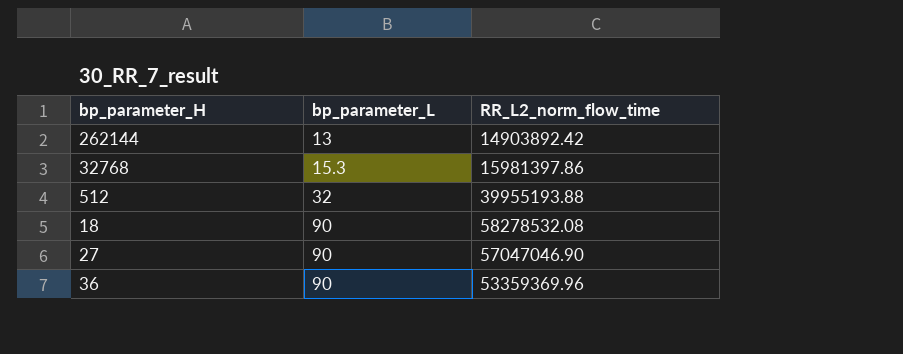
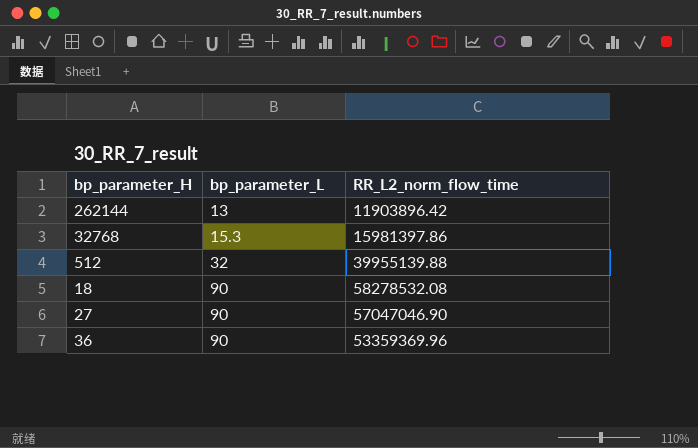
262144 | RR_L2_norm_flow_time: 14903892.42 -> 11903896.42
512 | RR_L2_norm_flow_time: 39955193.88 -> 39955139.88

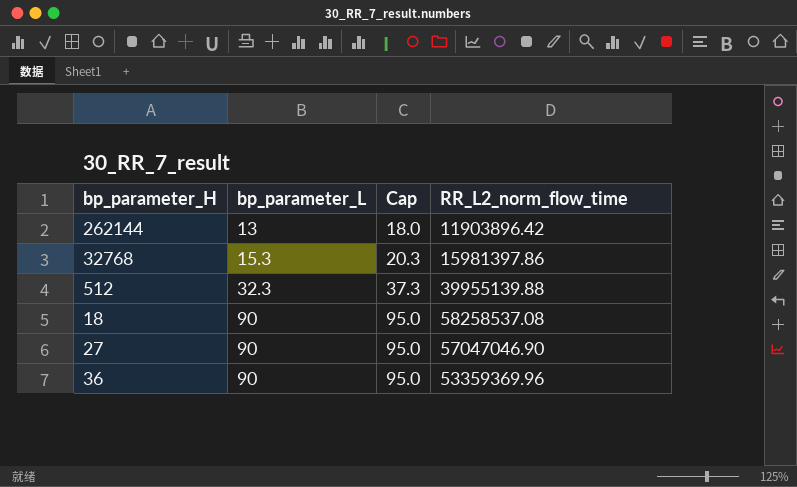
column Cap | formula: none -> [bp_parameter_L] + 5
512 | bp_parameter_L: 32 -> 32.3
18 | RR_L2_norm_flow_time: 58278532.08 -> 58258537.08

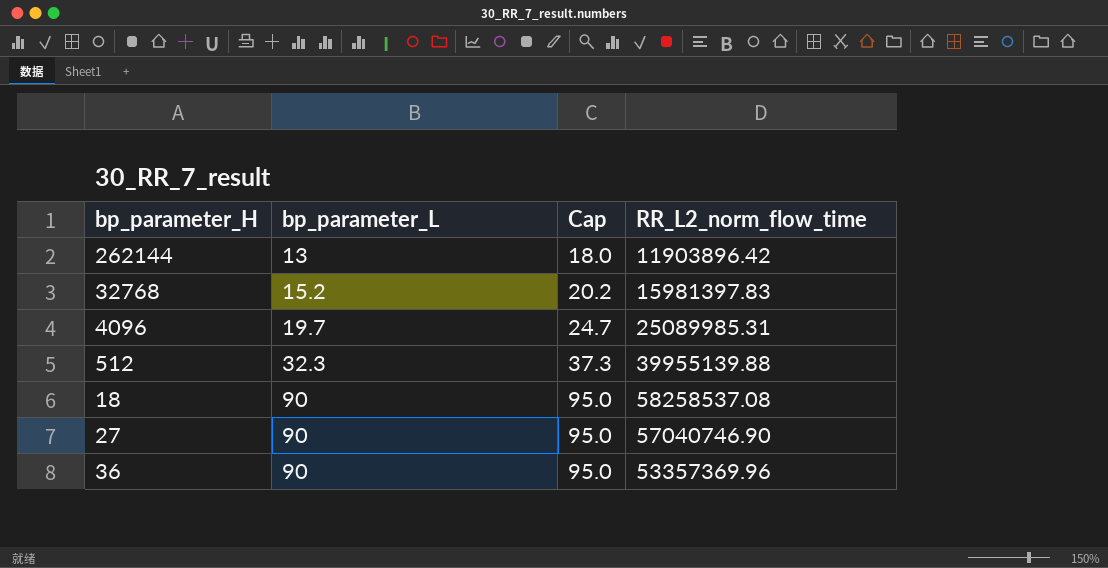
32768 | bp_parameter_L: 15.3 -> 15.2
32768 | Cap: 20.3 -> 20.2
32768 | RR_L2_norm_flow_time: 15981397.86 -> 15981397.83
row 4096: none -> 19.7 | 24.7 | 25089985.31
27 | RR_L2_norm_flow_time: 57047046.90 -> 57040746.90
36 | RR_L2_norm_flow_time: 53359369.96 -> 53357369.96

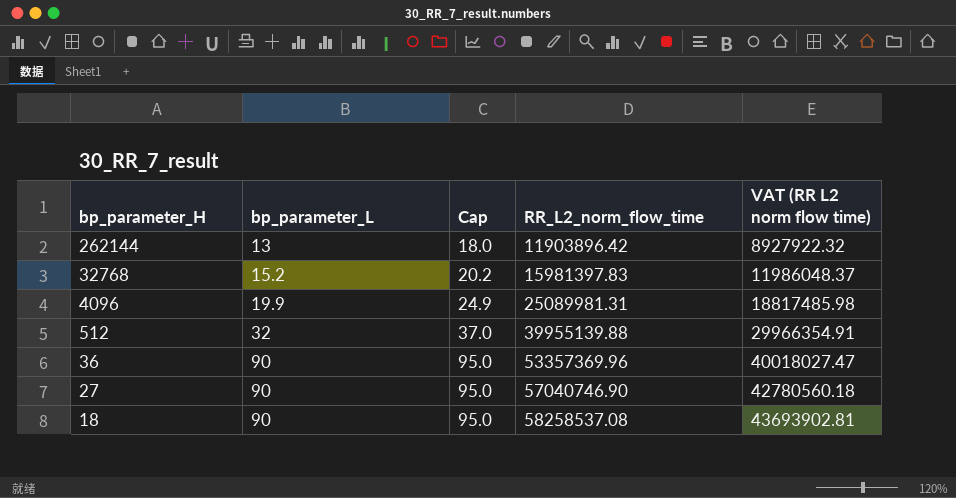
row order: bp_parameter_L ascending -> bp_parameter_H descending
column VAT (RR L2 norm flow time) | formula: none -> [RR_L2_norm_flow_time] * 0.75
4096 | bp_parameter_L: 19.7 -> 19.9
4096 | Cap: 24.7 -> 24.9
4096 | RR_L2_norm_flow_time: 25089985.31 -> 25089981.31
512 | bp_parameter_L: 32.3 -> 32
512 | Cap: 37.3 -> 37.0

